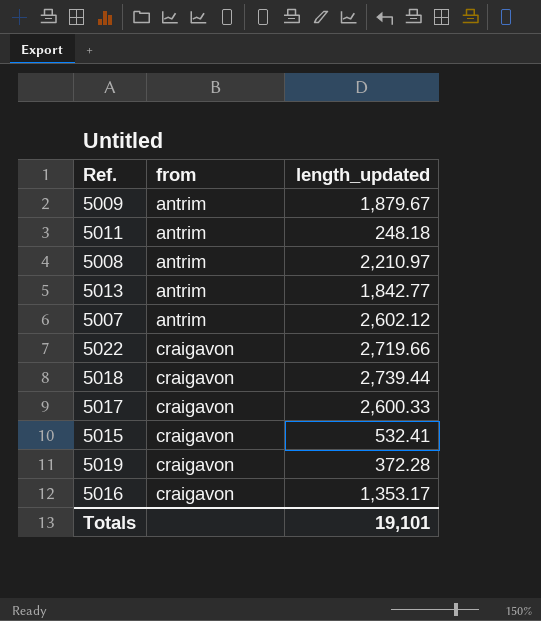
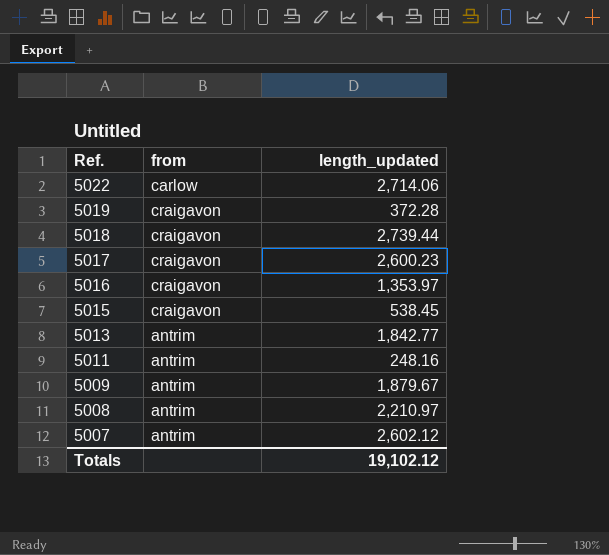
row order: from ascending -> Ref. descending
5022 | from: craigavon -> carlow
5022 | length_updated: 2,719.66 -> 2,714.06
5017 | length_updated: 2,600.33 -> 2,600.23
5016 | length_updated: 1,353.17 -> 1,353.97
5015 | length_updated: 532.41 -> 538.45
5011 | length_updated: 248.18 -> 248.16
Totals | length_updated: 19,101 -> 19,102.12

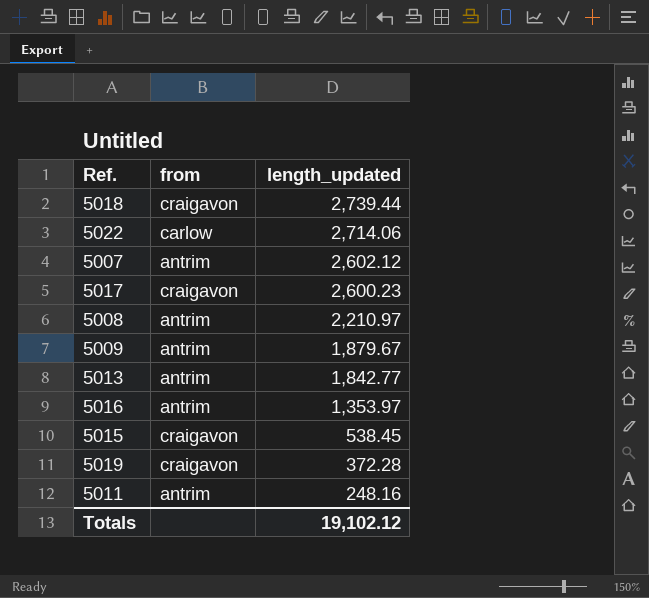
row order: Ref. descending -> length_updated descending
5016 | from: craigavon -> antrim

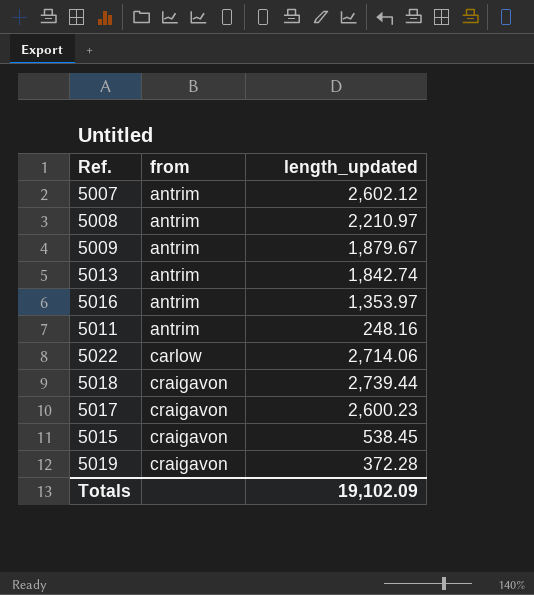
row order: length_updated descending -> from ascending
5013 | length_updated: 1,842.77 -> 1,842.74
Totals | length_updated: 19,102.12 -> 19,102.09

